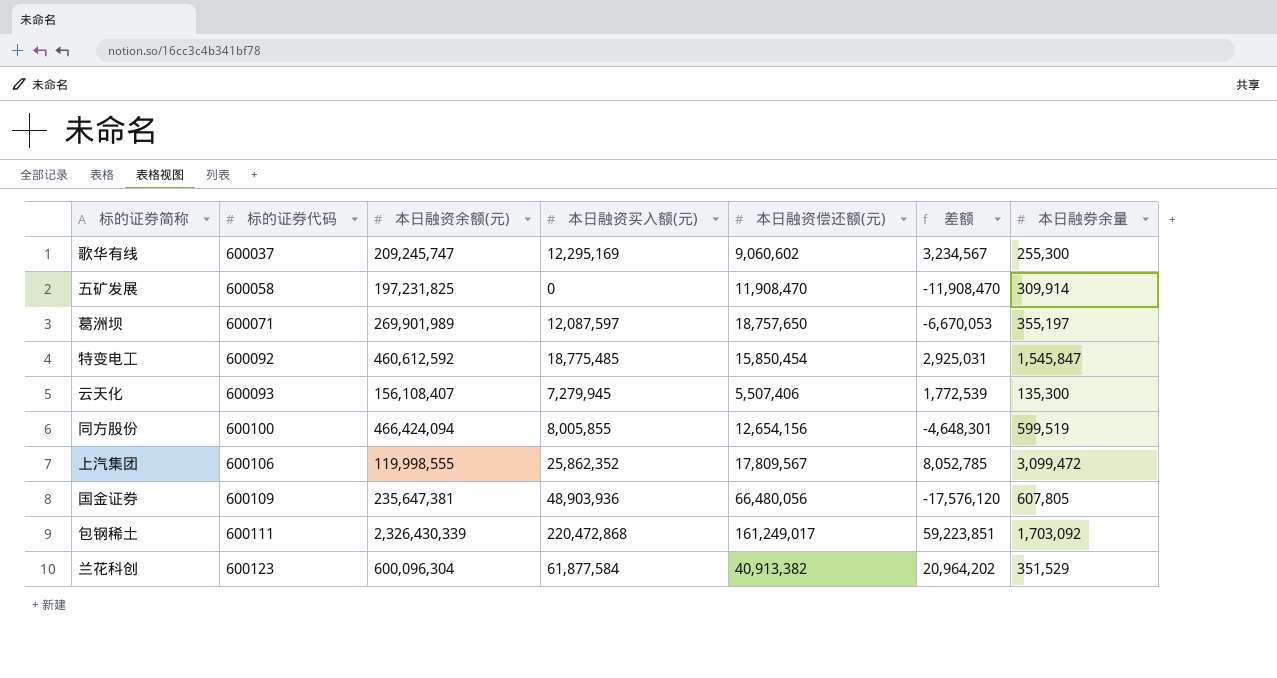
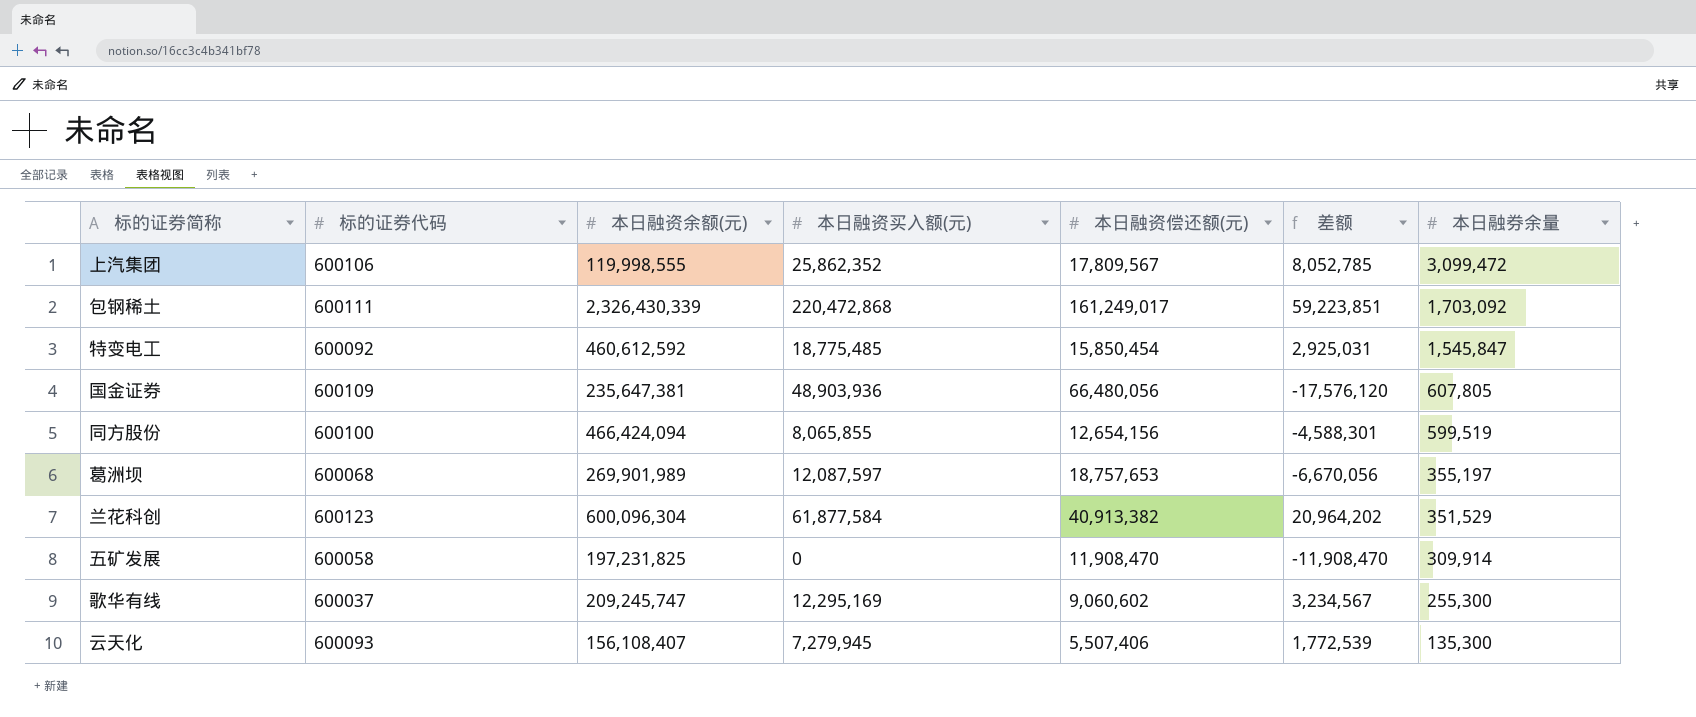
row order: 标的证券代码 ascending -> 本日融券余量 descending
同方股份 | 本日融资买入额(元): 8,005,855 -> 8,065,855
同方股份 | 差额: -4,648,301 -> -4,588,301
葛洲坝 | 标的证券代码: 600071 -> 600068
葛洲坝 | 本日融资偿还额(元): 18,757,650 -> 18,757,653
葛洲坝 | 差额: -6,670,053 -> -6,670,056

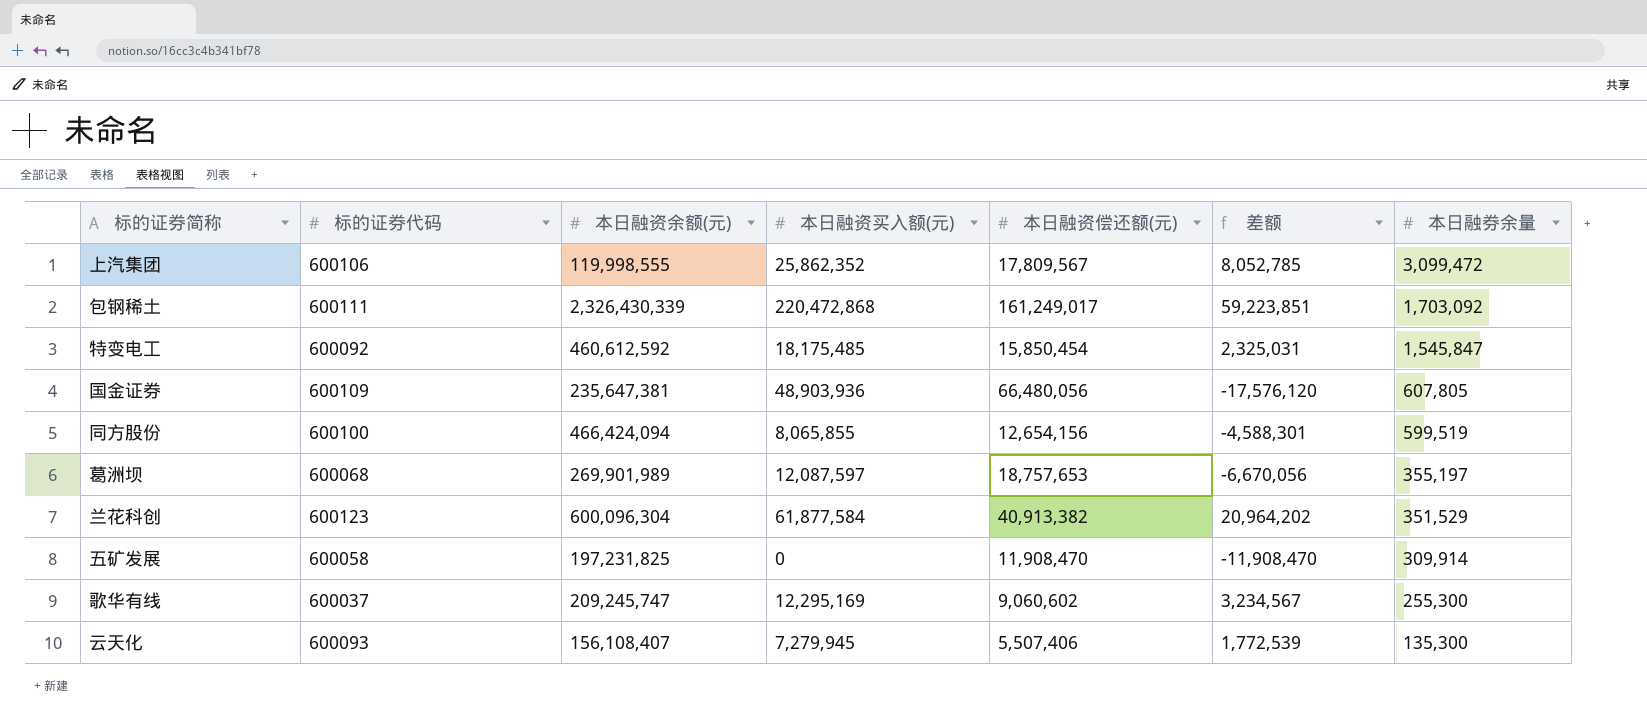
特变电工 | 本日融资买入额(元): 18,775,485 -> 18,175,485
特变电工 | 差额: 2,925,031 -> 2,325,031

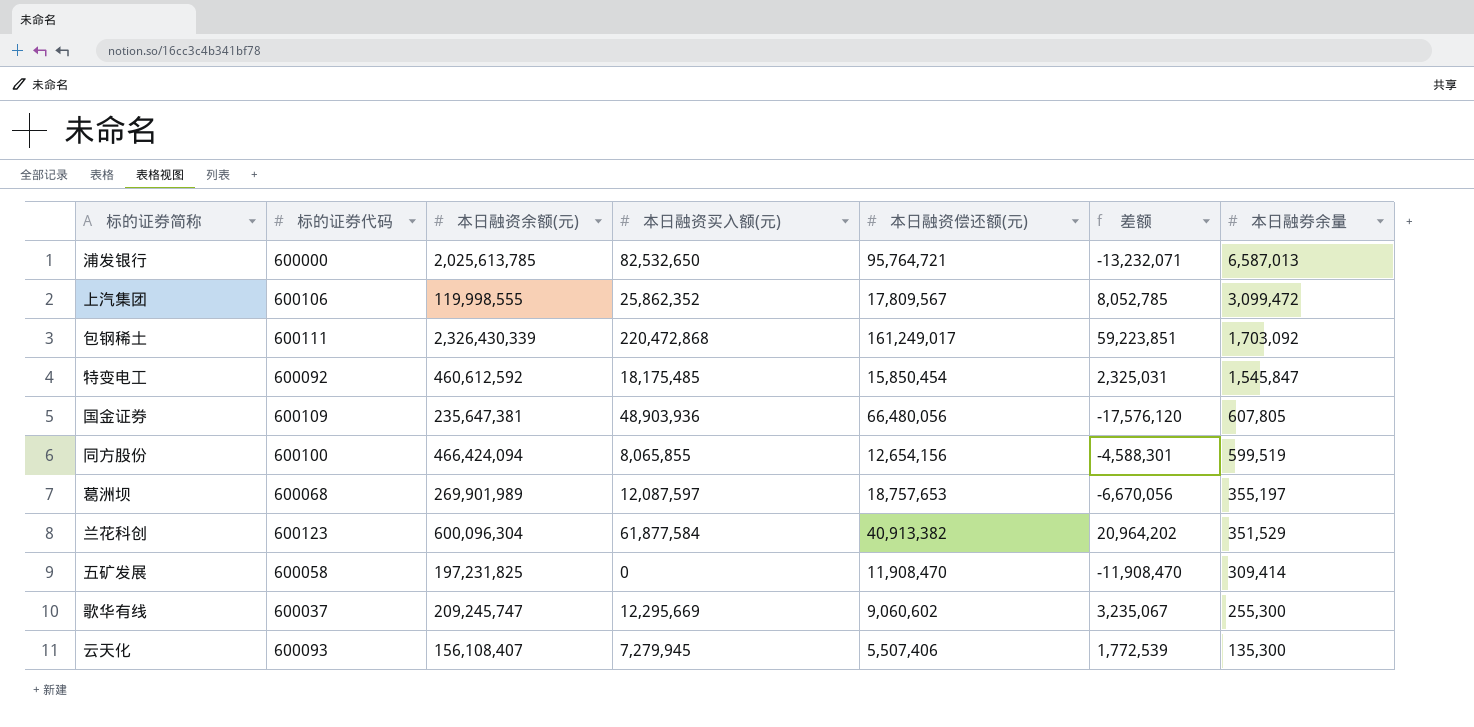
row 浦发银行: none -> 600000 | 2,025,613,785 | 82,532,650 | 95,764,721 | -13,232,071 | 6,587,013
五矿发展 | 本日融券余量: 309,914 -> 309,414
歌华有线 | 本日融资买入额(元): 12,295,169 -> 12,295,669
歌华有线 | 差额: 3,234,567 -> 3,235,067

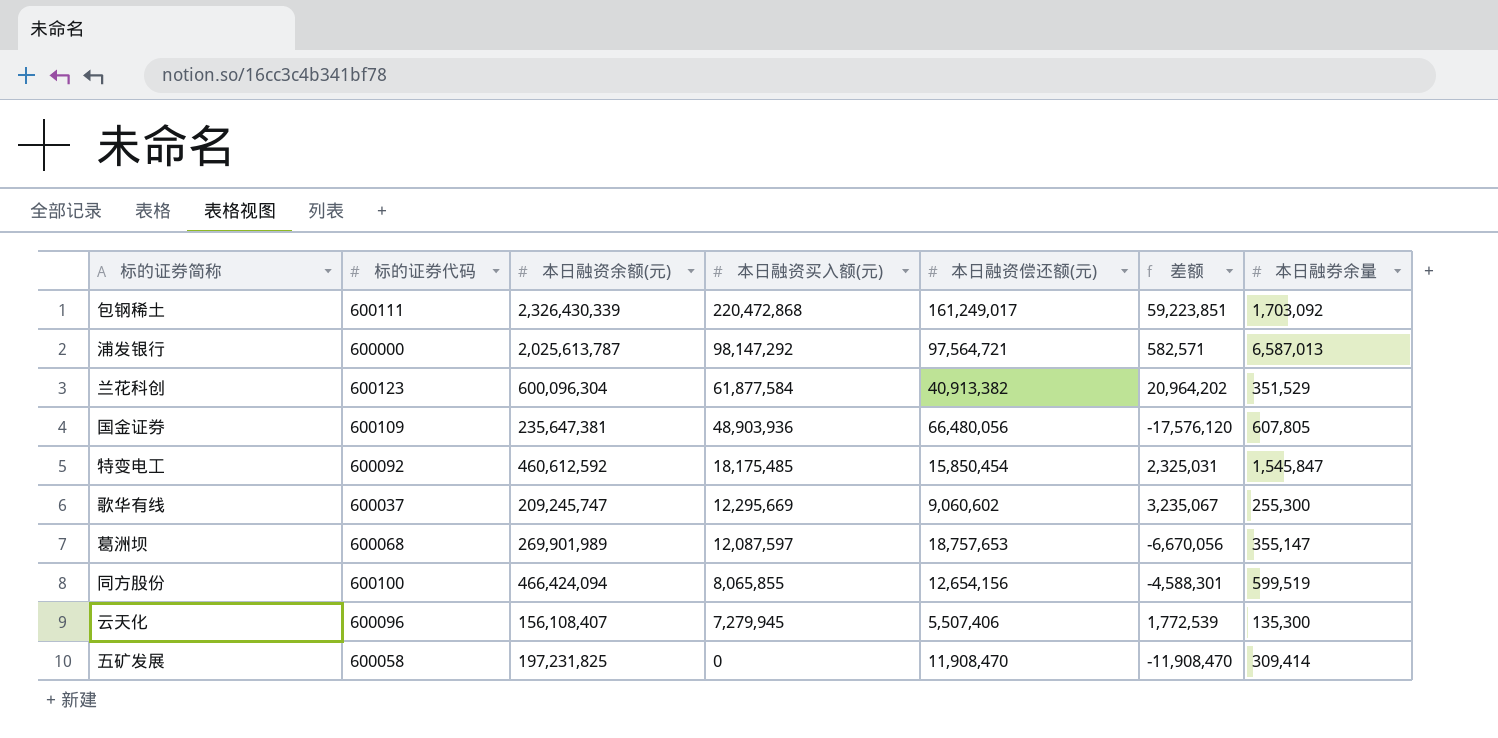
row order: 本日融券余量 descending -> 本日融资买入额(元) descending
row 上汽集团: 600106 | 119,998,555 | 25,862,352 | 17,809,567 | 8,052,785 | 3,099,472 -> none
浦发银行 | 本日融资余额(元): 2,025,613,785 -> 2,025,613,787
浦发银行 | 本日融资买入额(元): 82,532,650 -> 98,147,292
浦发银行 | 本日融资偿还额(元): 95,764,721 -> 97,564,721
浦发银行 | 差额: -13,232,071 -> 582,571
葛洲坝 | 本日融券余量: 355,197 -> 355,147
云天化 | 标的证券代码: 600093 -> 600096

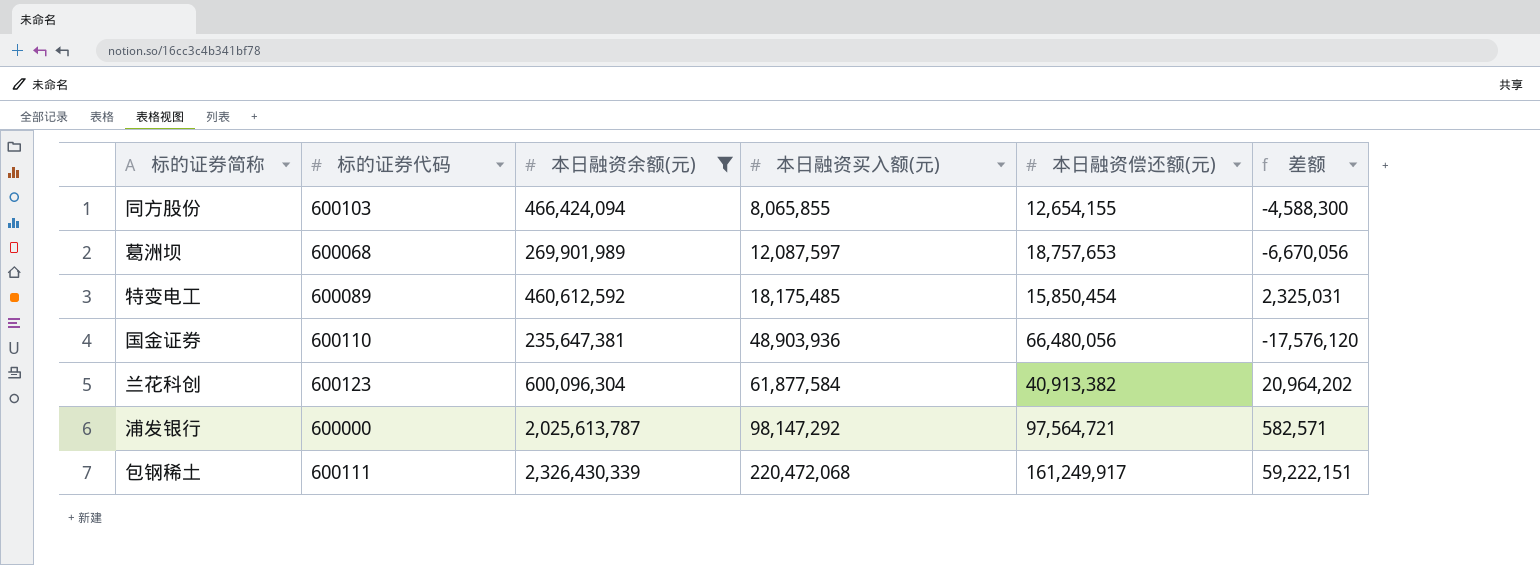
filter: none -> 本日融资余额(元) >= 235,647,381
row order: 本日融资买入额(元) descending -> 本日融资买入额(元) ascending
column 本日融券余量 | position: 7 -> none
同方股份 | 标的证券代码: 600100 -> 600103
同方股份 | 本日融资偿还额(元): 12,654,156 -> 12,654,155
同方股份 | 差额: -4,588,301 -> -4,588,300
特变电工 | 标的证券代码: 600092 -> 600089
国金证券 | 标的证券代码: 600109 -> 600110
包钢稀土 | 本日融资买入额(元): 220,472,868 -> 220,472,068
包钢稀土 | 本日融资偿还额(元): 161,249,017 -> 161,249,917
包钢稀土 | 差额: 59,223,851 -> 59,222,151

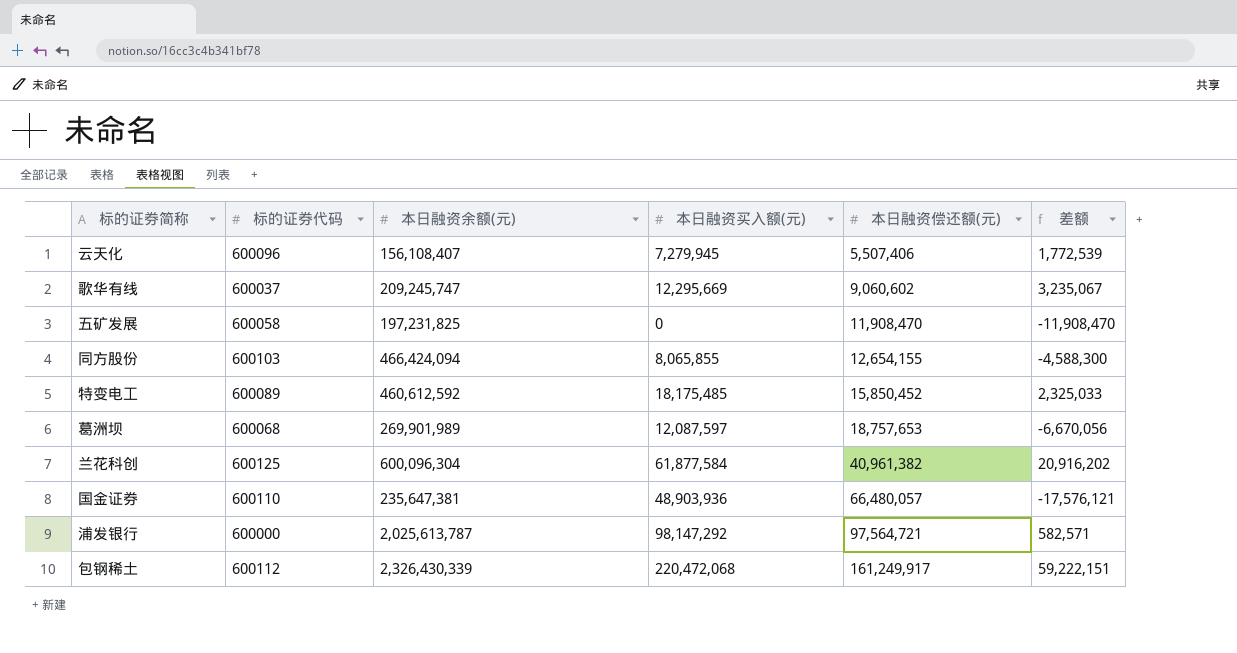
filter: 本日融资余额(元) >= 235,647,381 -> none
row order: 本日融资买入额(元) ascending -> 本日融资偿还额(元) ascending
特变电工 | 本日融资偿还额(元): 15,850,454 -> 15,850,452
特变电工 | 差额: 2,325,031 -> 2,325,033
兰花科创 | 标的证券代码: 600123 -> 600125
兰花科创 | 本日融资偿还额(元): 40,913,382 -> 40,961,382
兰花科创 | 差额: 20,964,202 -> 20,916,202
国金证券 | 本日融资偿还额(元): 66,480,056 -> 66,480,057
国金证券 | 差额: -17,576,120 -> -17,576,121
包钢稀土 | 标的证券代码: 600111 -> 600112

